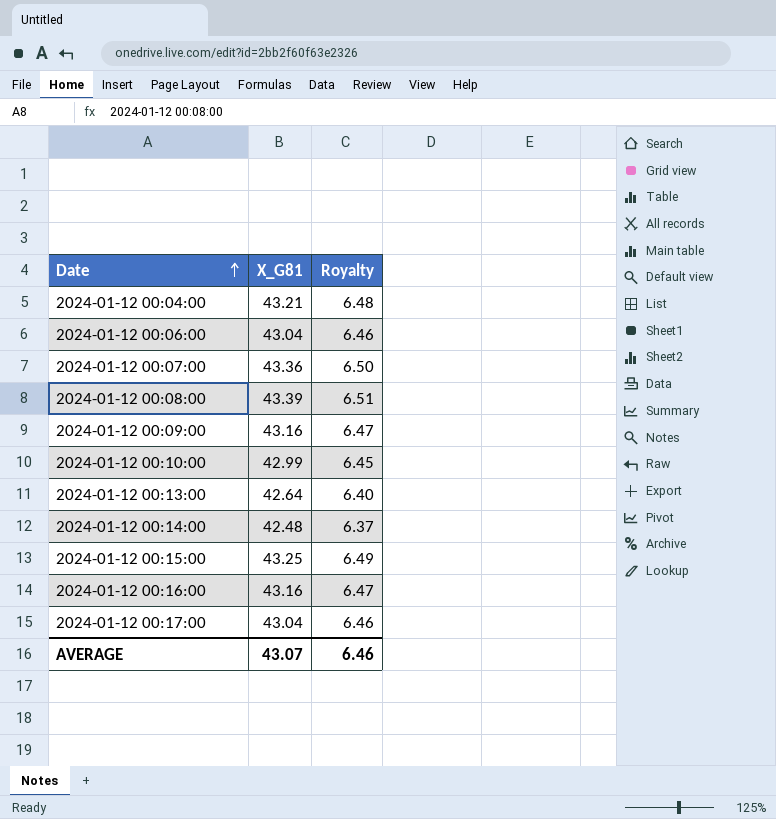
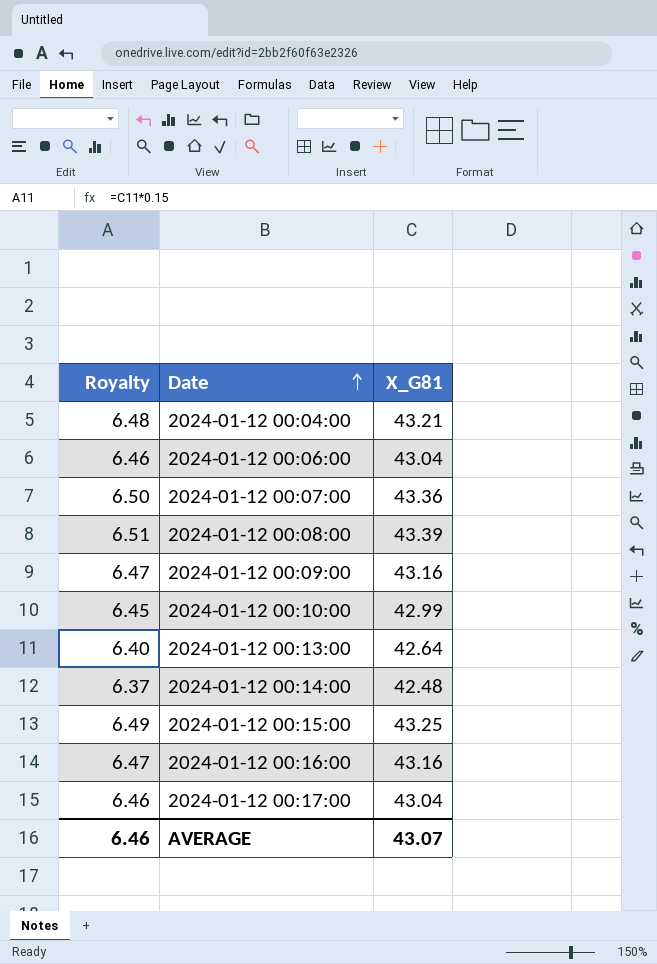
column Royalty | position: 3 -> 1

